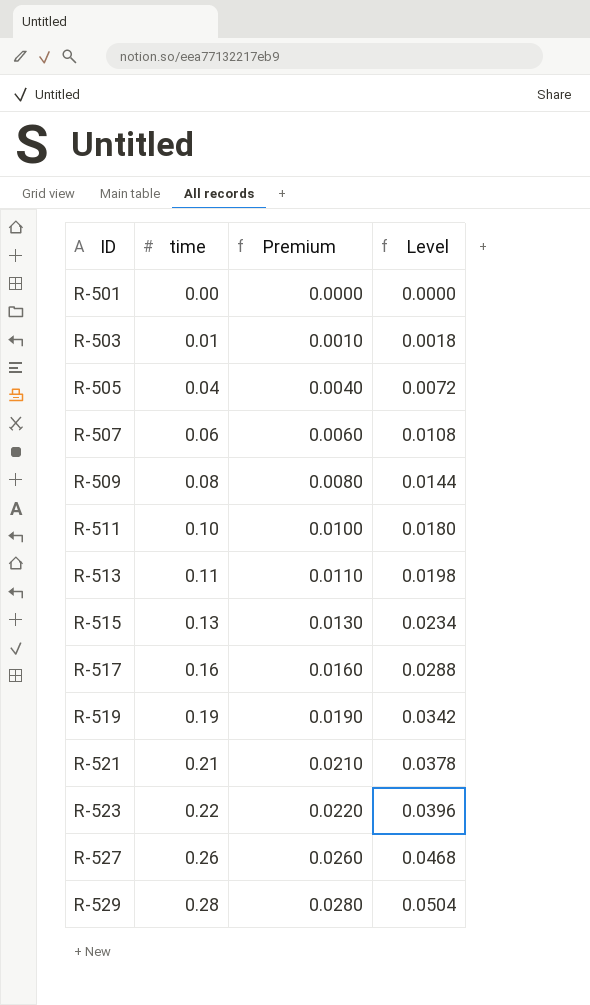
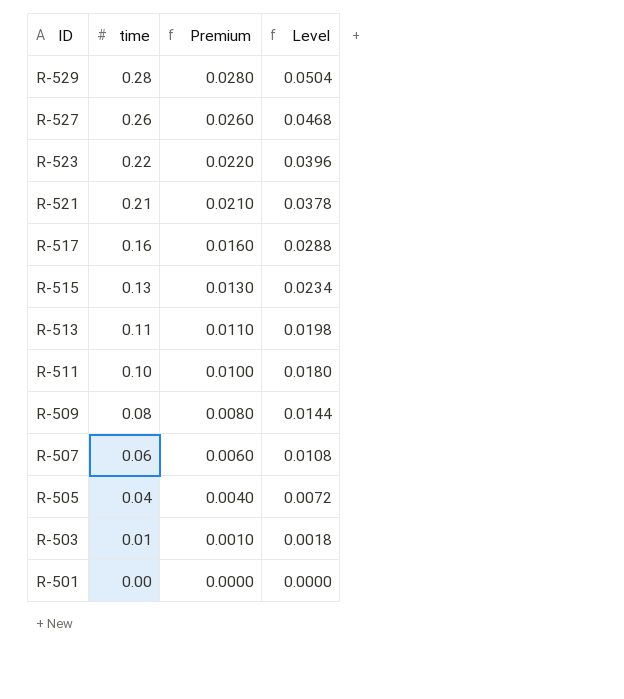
row order: ID ascending -> ID descending
row R-519: 0.19 | 0.0190 | 0.0342 -> none

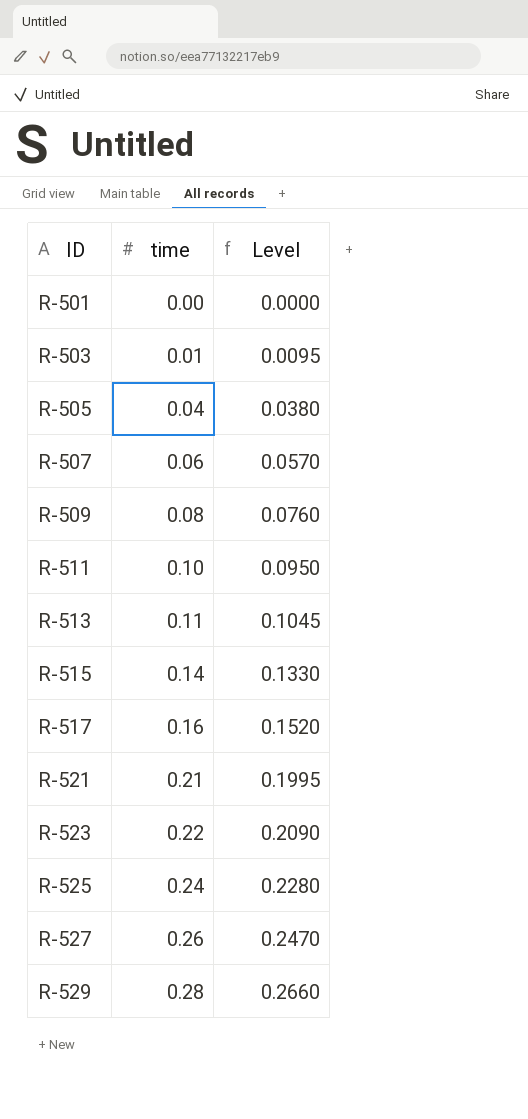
row order: ID descending -> ID ascending
column Premium | formula: [time] * 0.1 -> none
column Level | formula: [time] * 0.18 -> [time] * 0.95
R-515 | time: 0.13 -> 0.14
row R-525: none -> 0.24 | 0.2280

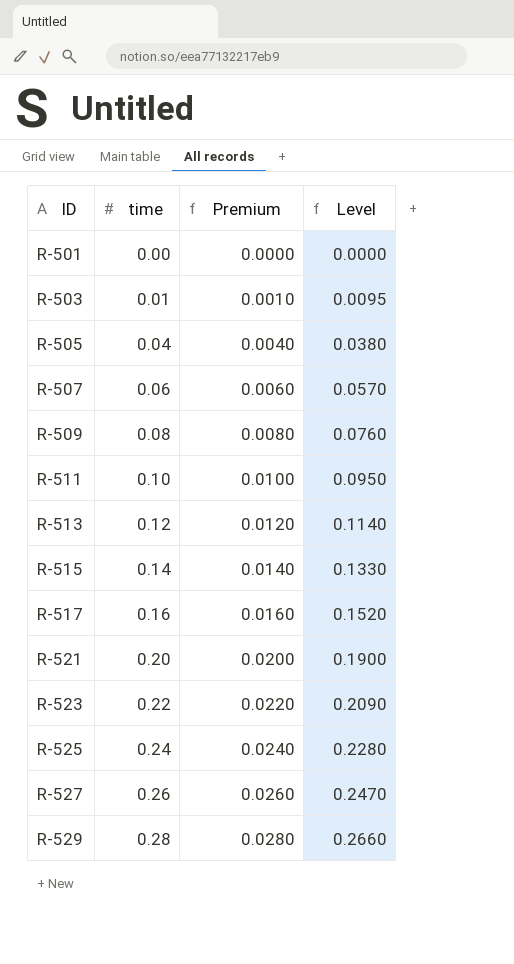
column Premium | formula: none -> [time] * 0.1
R-513 | time: 0.11 -> 0.12
R-513 | Level: 0.1045 -> 0.1140
R-521 | time: 0.21 -> 0.20
R-521 | Level: 0.1995 -> 0.1900

